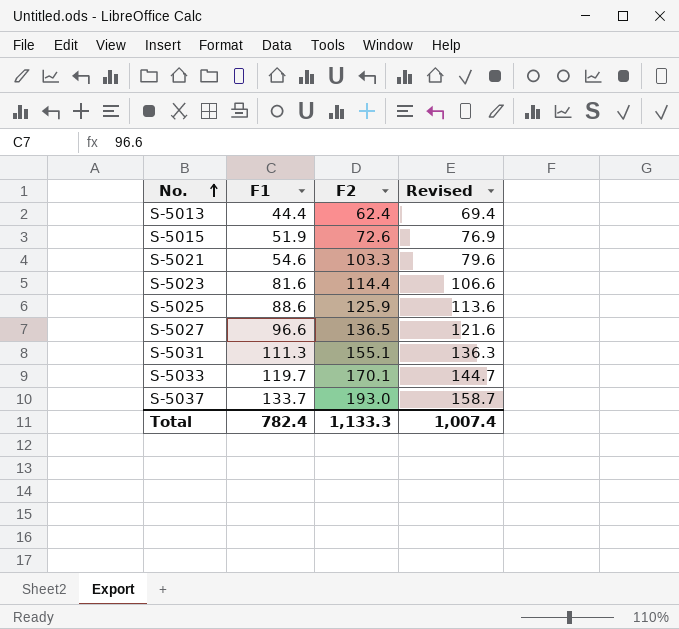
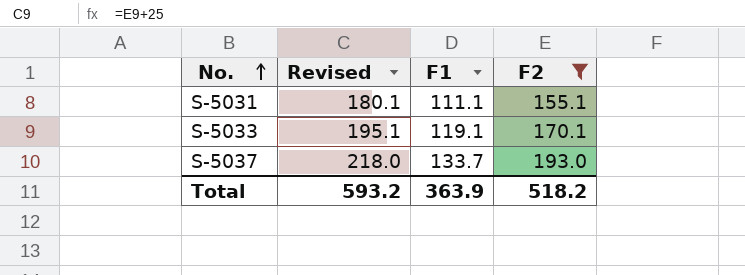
filter: none -> F2 >= 155.1
column Revised | formula: [F1] + 25 -> [F2] + 25
column Revised | position: 4 -> 2
S-5031 | F1: 111.3 -> 111.1
S-5033 | F1: 119.7 -> 119.1
Total | Revised: 1,007.4 -> 593.2
Total | F1: 782.4 -> 363.9
Total | F2: 1,133.3 -> 518.2

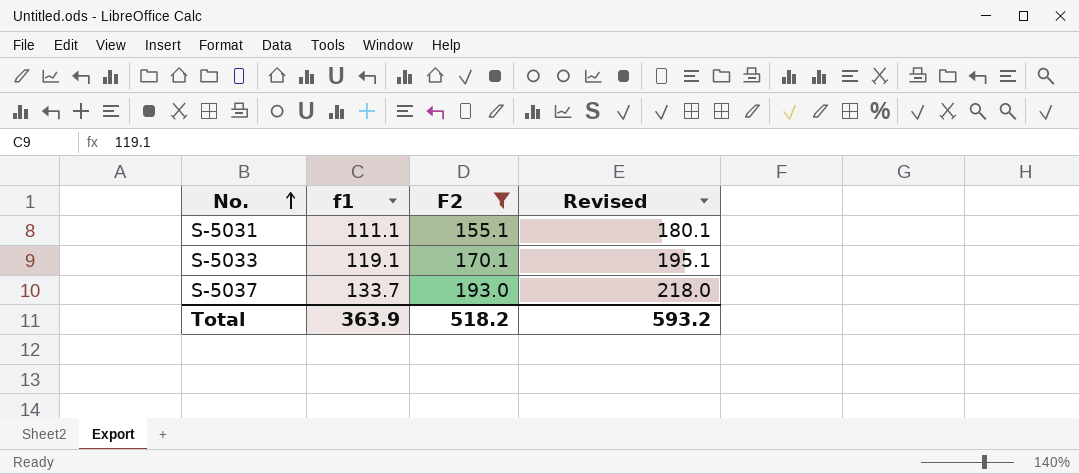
column name: F1 -> f1
column Revised | position: 2 -> 4

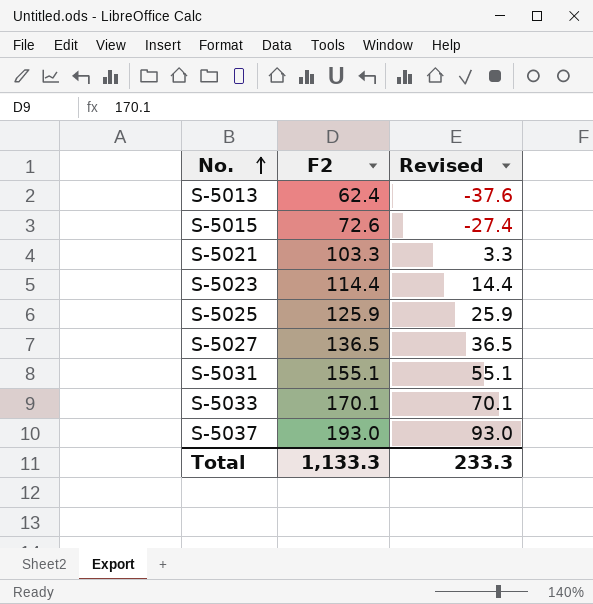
filter: F2 >= 155.1 -> none
column f1 | position: 2 -> none
column Revised | formula: [F2] + 25 -> [F2] - 100
Total | F2: 518.2 -> 1,133.3
Total | Revised: 593.2 -> 233.3

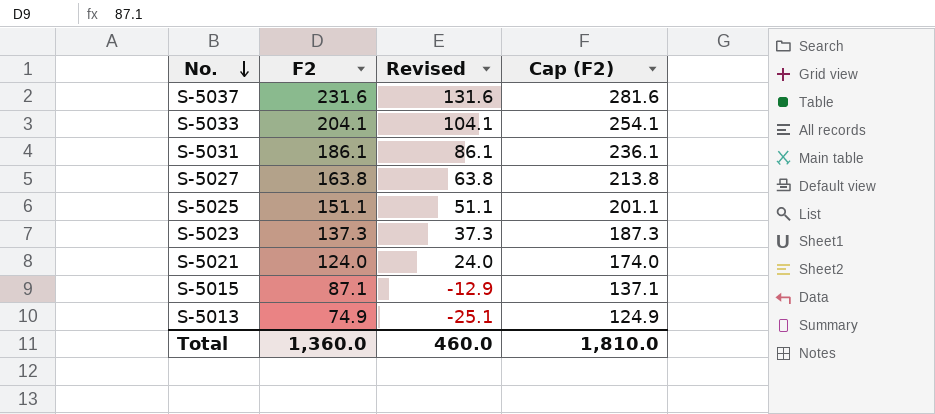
row order: No. ascending -> No. descending
column Cap (F2) | formula: none -> [F2] + 50
S-5037 | F2: 193.0 -> 231.6
S-5037 | Revised: 93.0 -> 131.6
S-5033 | F2: 170.1 -> 204.1
S-5033 | Revised: 70.1 -> 104.1
S-5031 | F2: 155.1 -> 186.1
S-5031 | Revised: 55.1 -> 86.1
S-5027 | F2: 136.5 -> 163.8
S-5027 | Revised: 36.5 -> 63.8
S-5025 | F2: 125.9 -> 151.1
S-5025 | Revised: 25.9 -> 51.1
S-5023 | F2: 114.4 -> 137.3
S-5023 | Revised: 14.4 -> 37.3
S-5021 | F2: 103.3 -> 124.0
S-5021 | Revised: 3.3 -> 24.0
S-5015 | F2: 72.6 -> 87.1
S-5015 | Revised: -27.4 -> -12.9
S-5013 | F2: 62.4 -> 74.9
S-5013 | Revised: -37.6 -> -25.1
Total | F2: 1,133.3 -> 1,360.0
Total | Revised: 233.3 -> 460.0

